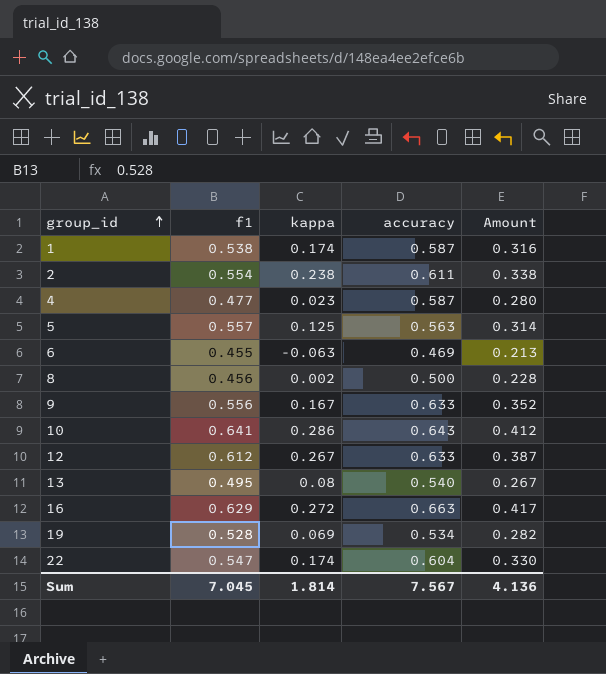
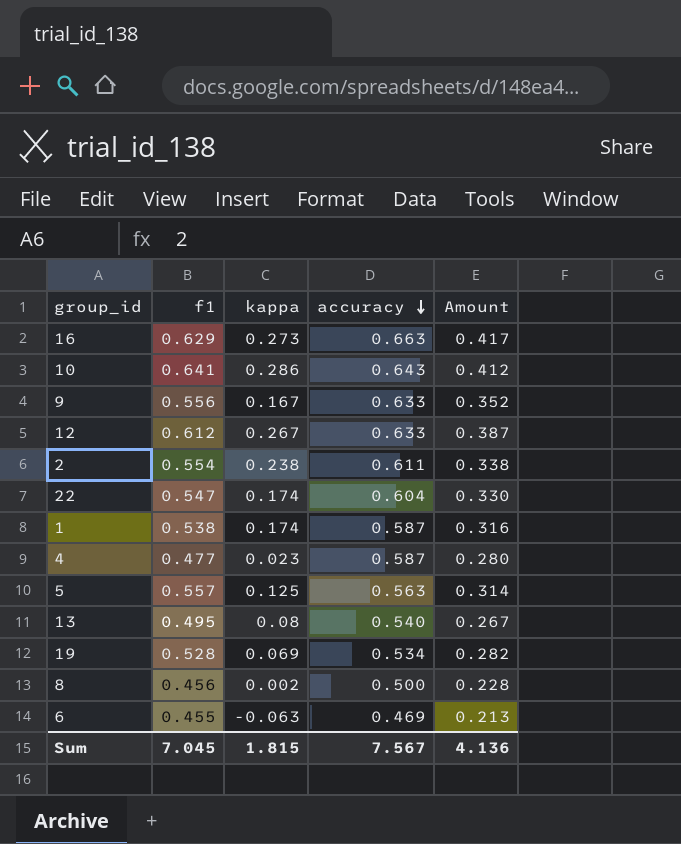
row order: group_id ascending -> accuracy descending
16 | kappa: 0.272 -> 0.273
Sum | kappa: 1.814 -> 1.815

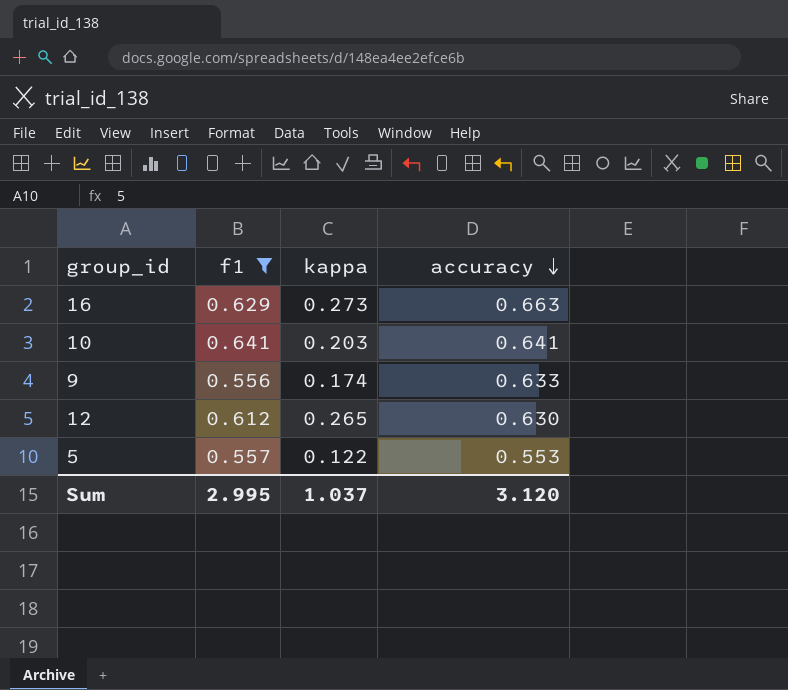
filter: none -> f1 >= 0.556
column Amount | formula: [f1] * [accuracy] -> none
10 | kappa: 0.286 -> 0.203
10 | accuracy: 0.643 -> 0.641
9 | kappa: 0.167 -> 0.174
12 | kappa: 0.267 -> 0.265
12 | accuracy: 0.633 -> 0.630
5 | kappa: 0.125 -> 0.122
5 | accuracy: 0.563 -> 0.553
Sum | f1: 7.045 -> 2.995
Sum | kappa: 1.815 -> 1.037
Sum | accuracy: 7.567 -> 3.120

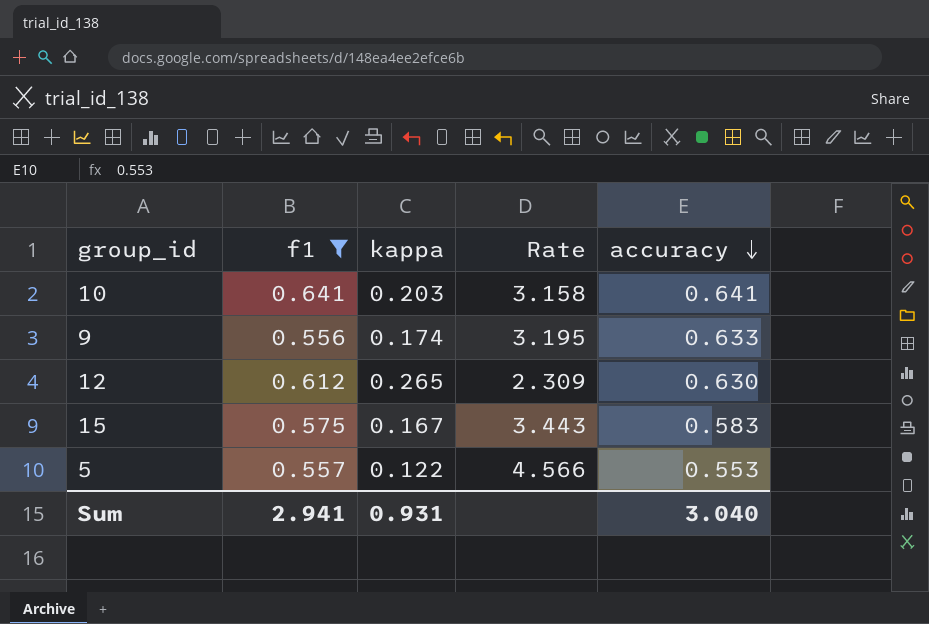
column Rate | formula: none -> [f1] / [kappa]
row 16: 0.629 | 0.273 | 0.663 -> none
row 15: none -> 0.575 | 0.167 | 3.443 | 0.583
Sum | f1: 2.995 -> 2.941
Sum | kappa: 1.037 -> 0.931
Sum | accuracy: 3.120 -> 3.040

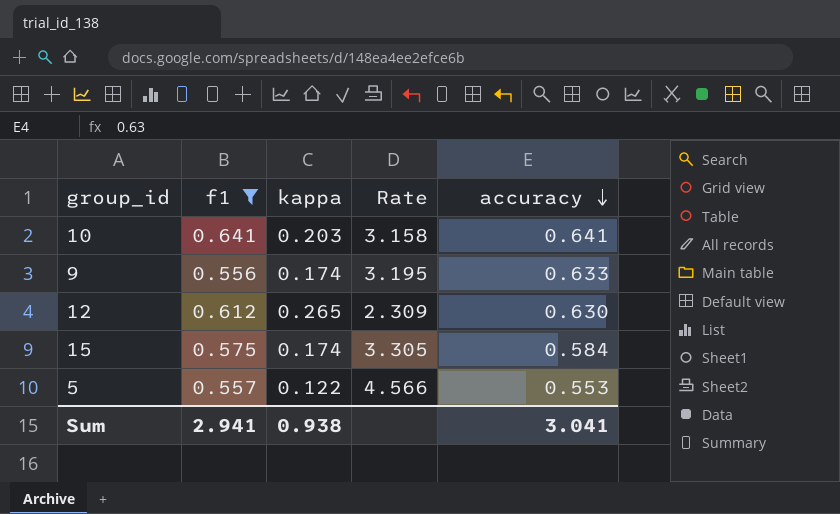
15 | kappa: 0.167 -> 0.174
15 | Rate: 3.443 -> 3.305
15 | accuracy: 0.583 -> 0.584
Sum | kappa: 0.931 -> 0.938
Sum | accuracy: 3.040 -> 3.041

